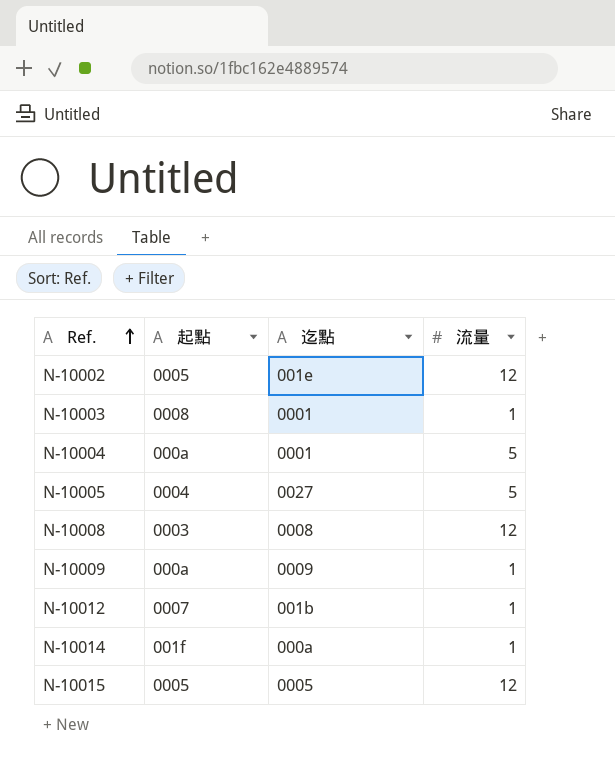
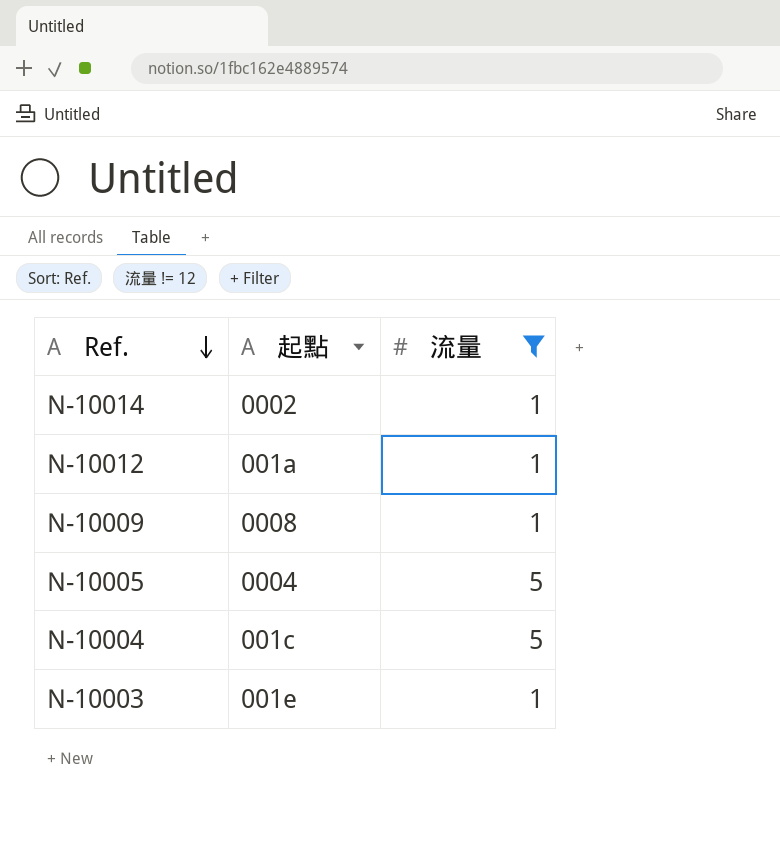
filter: none -> 流量 != 12
row order: Ref. ascending -> Ref. descending
column 迄點 | position: 3 -> none
N-10014 | 起點: 001f -> 0002
N-10012 | 起點: 0007 -> 001a
N-10009 | 起點: 000a -> 0008
N-10004 | 起點: 000a -> 001c
N-10003 | 起點: 0008 -> 001e

